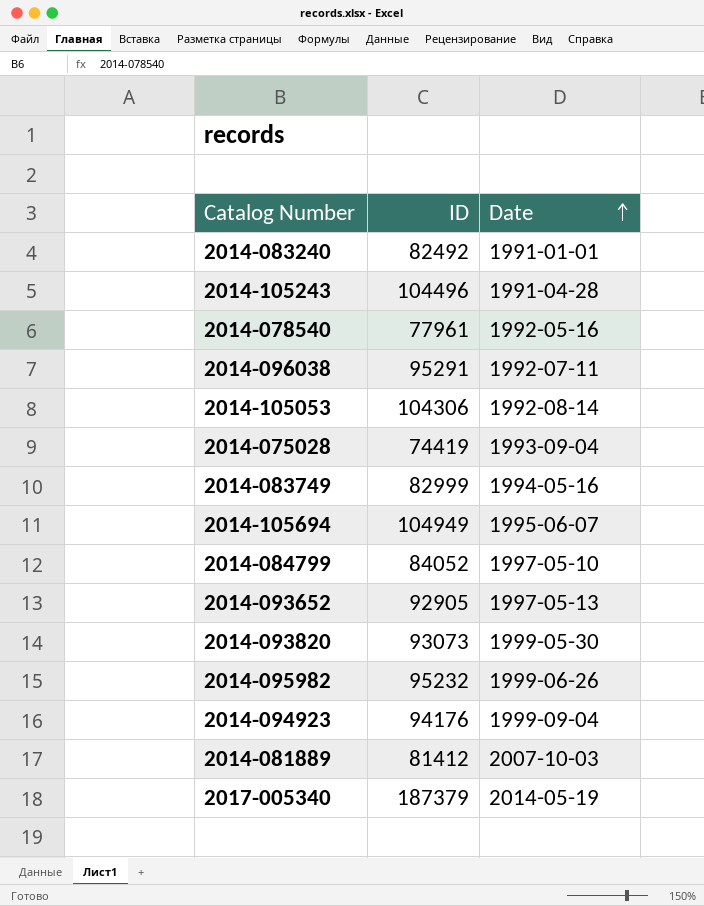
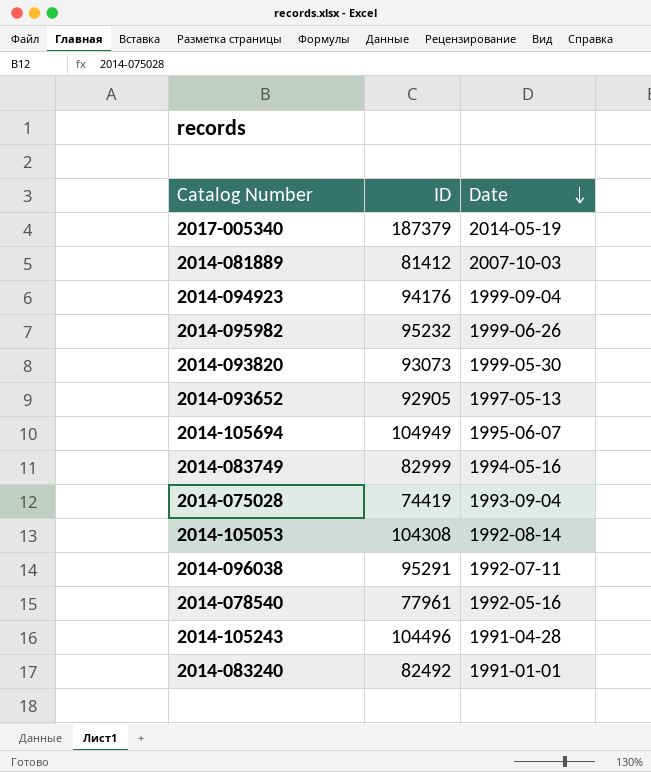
row order: Date ascending -> Date descending
row 2014-084799: 84052 | 1997-05-10 -> none
2014-105053 | ID: 104306 -> 104308

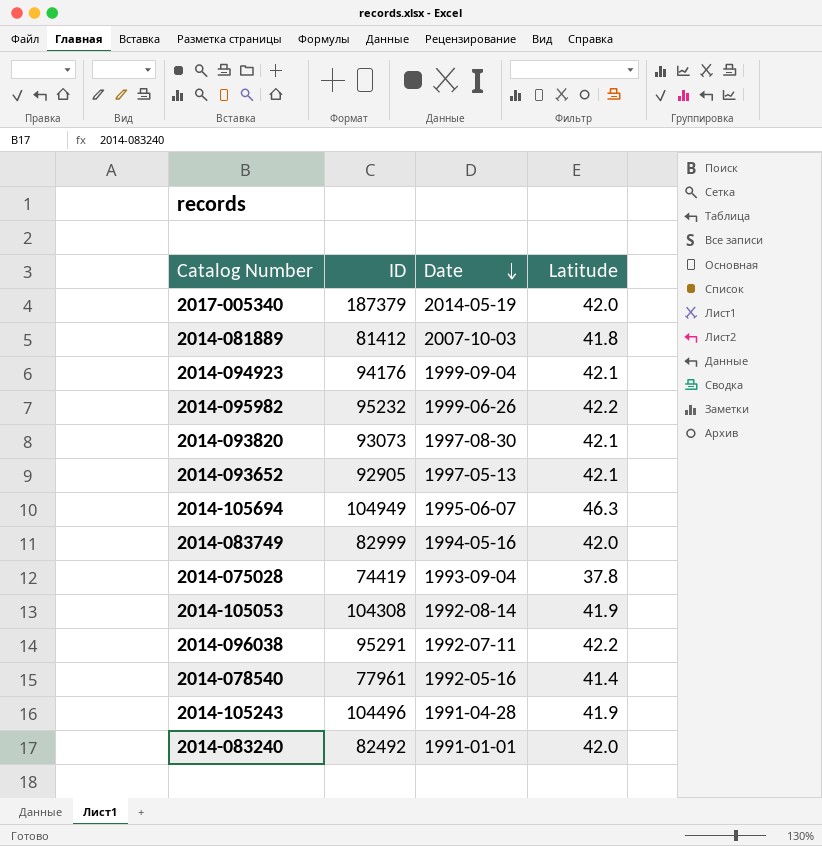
column Latitude | position: none -> 4
2014-093820 | Date: 1999-05-30 -> 1997-08-30

